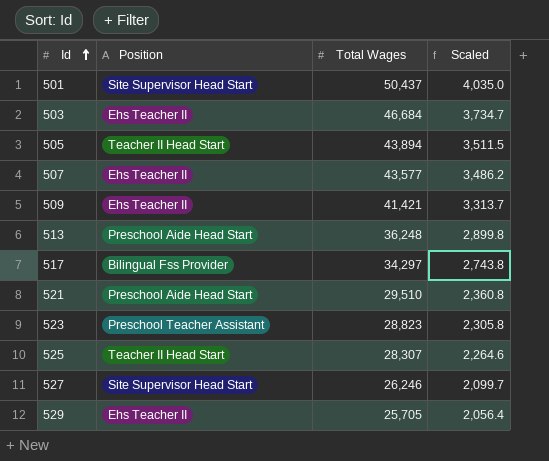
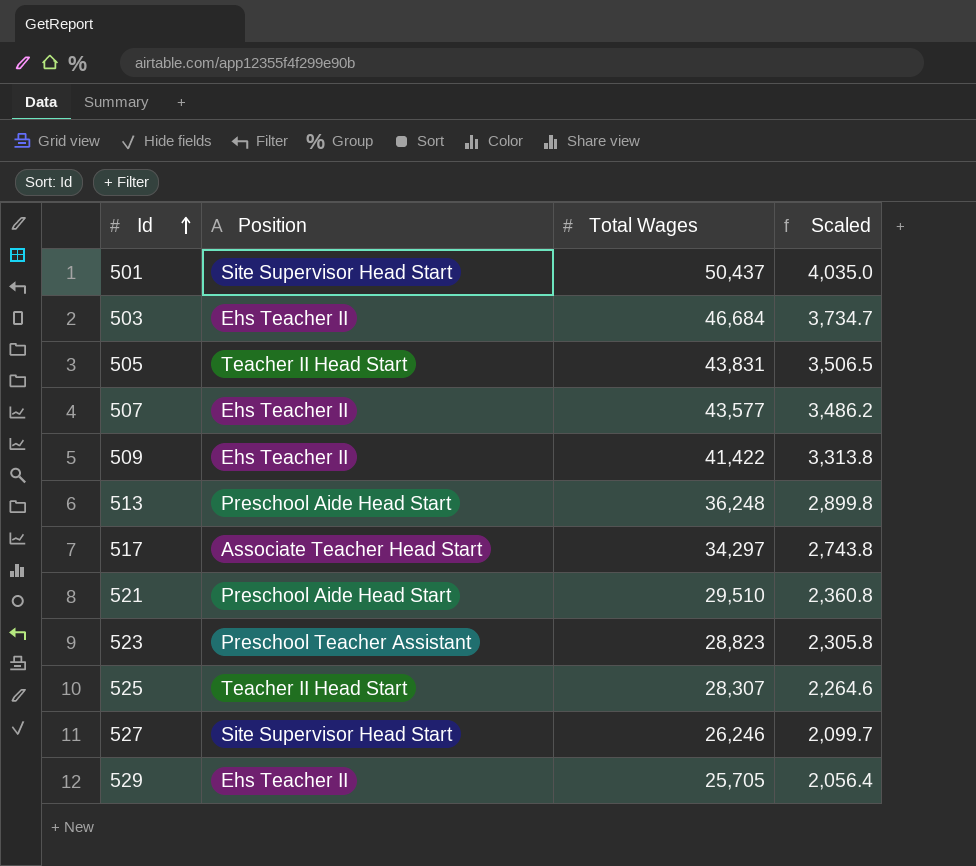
505 | Total Wages: 43,894 -> 43,831
505 | Scaled: 3,511.5 -> 3,506.5
509 | Total Wages: 41,421 -> 41,422
509 | Scaled: 3,313.7 -> 3,313.8
517 | Position: Bilingual Fss Provider -> Associate Teacher Head Start

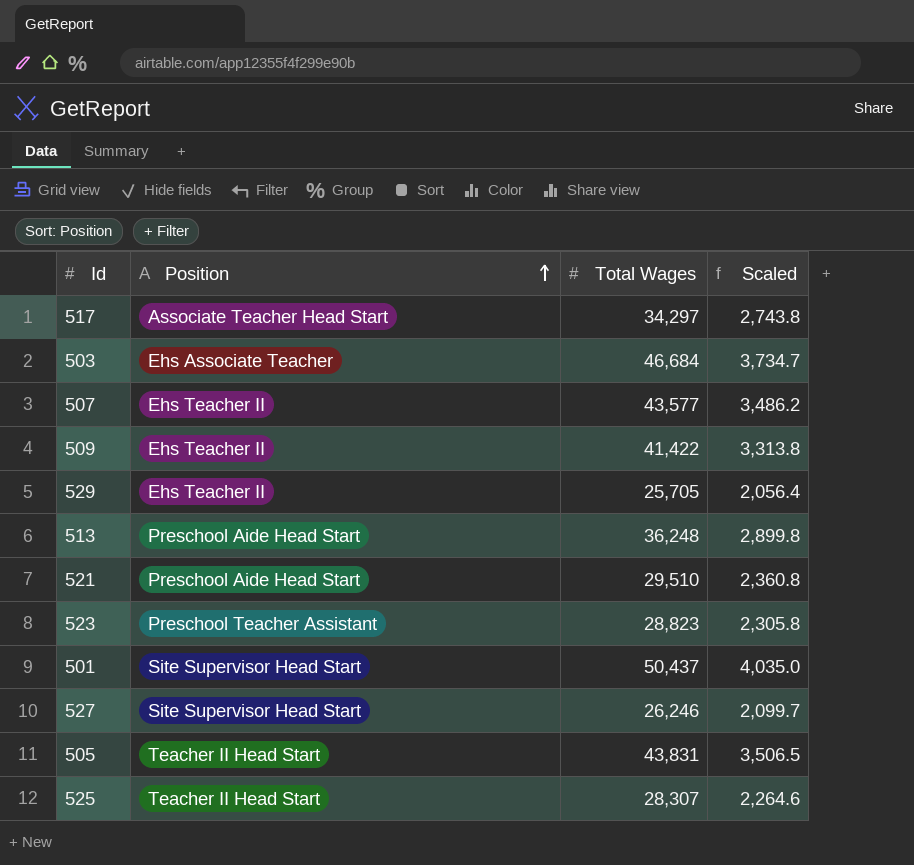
row order: Id ascending -> Position ascending
503 | Position: Ehs Teacher II -> Ehs Associate Teacher

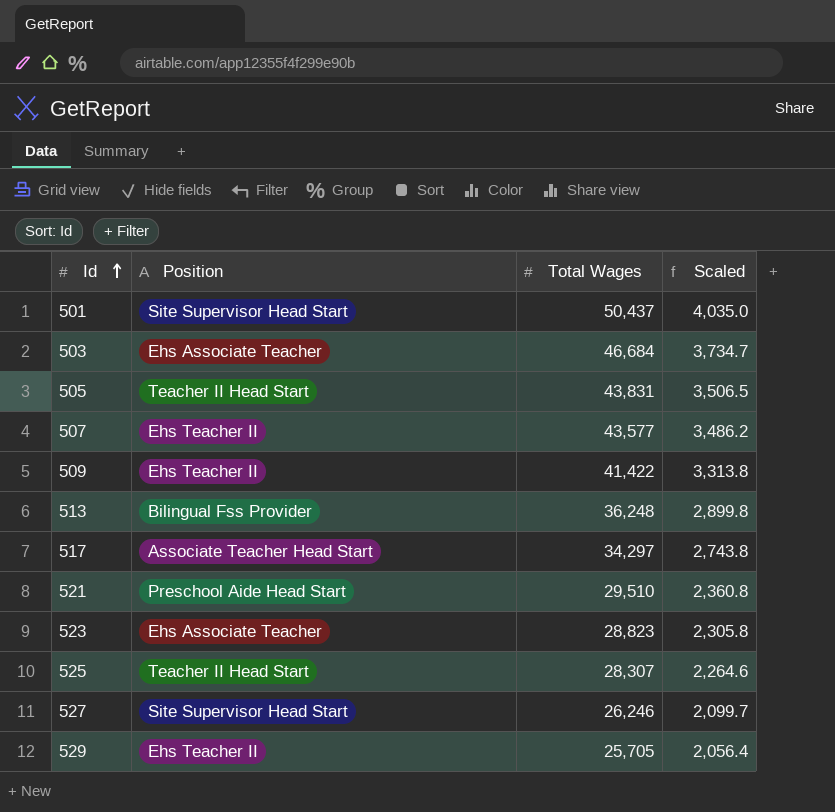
row order: Position ascending -> Id ascending
513 | Position: Preschool Aide Head Start -> Bilingual Fss Provider
523 | Position: Preschool Teacher Assistant -> Ehs Associate Teacher

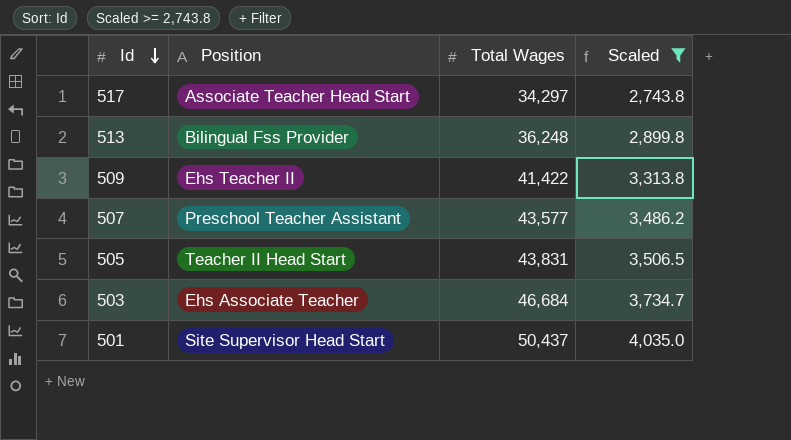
filter: none -> Scaled >= 2,743.8
row order: Id ascending -> Id descending
507 | Position: Ehs Teacher II -> Preschool Teacher Assistant

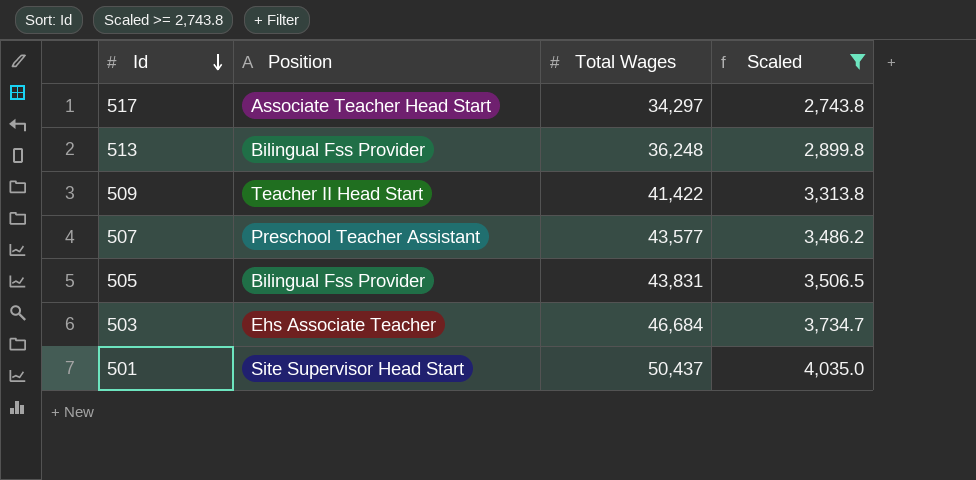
509 | Position: Ehs Teacher II -> Teacher II Head Start
505 | Position: Teacher II Head Start -> Bilingual Fss Provider

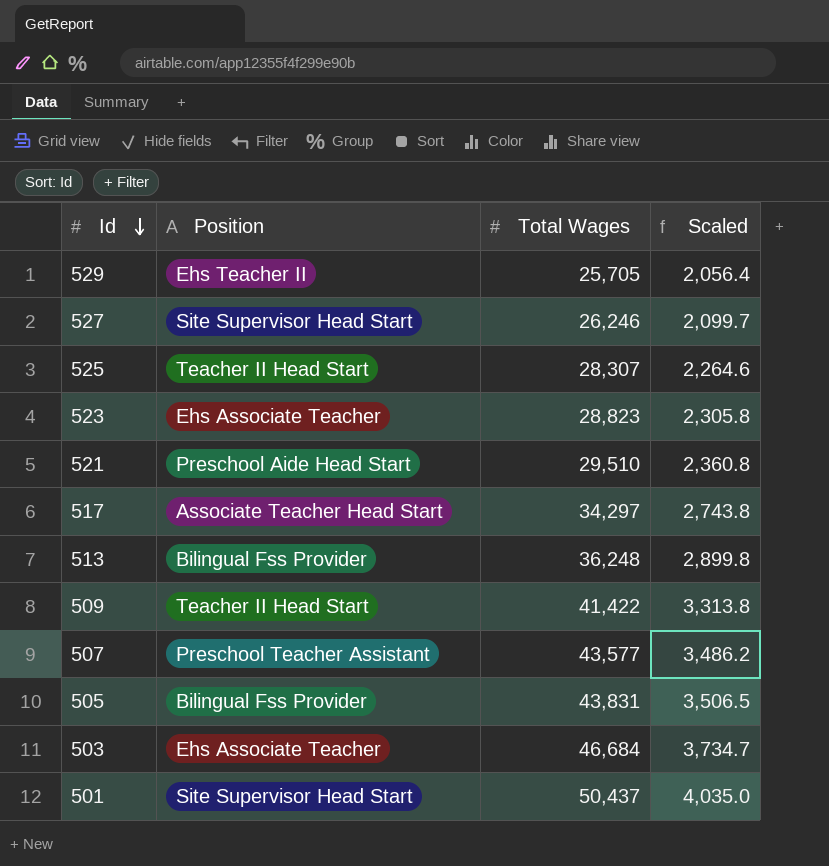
filter: Scaled >= 2,743.8 -> none

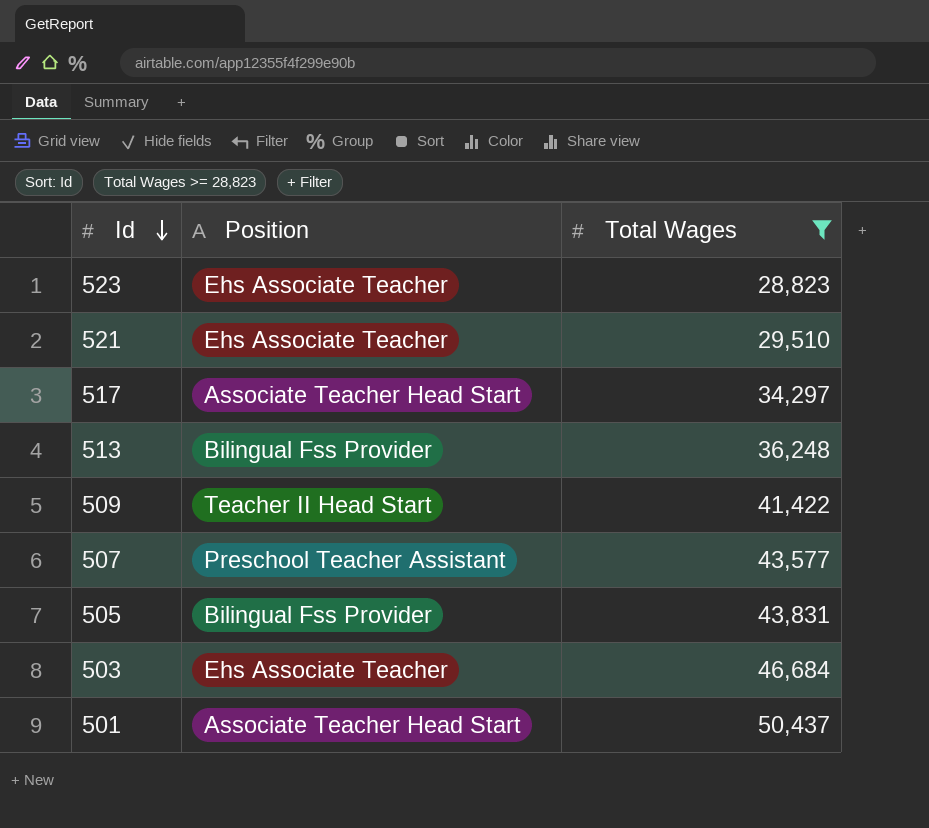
filter: none -> Total Wages >= 28,823
column Scaled | formula: [Total Wages] * 0.08 -> none
521 | Position: Preschool Aide Head Start -> Ehs Associate Teacher
501 | Position: Site Supervisor Head Start -> Associate Teacher Head Start

